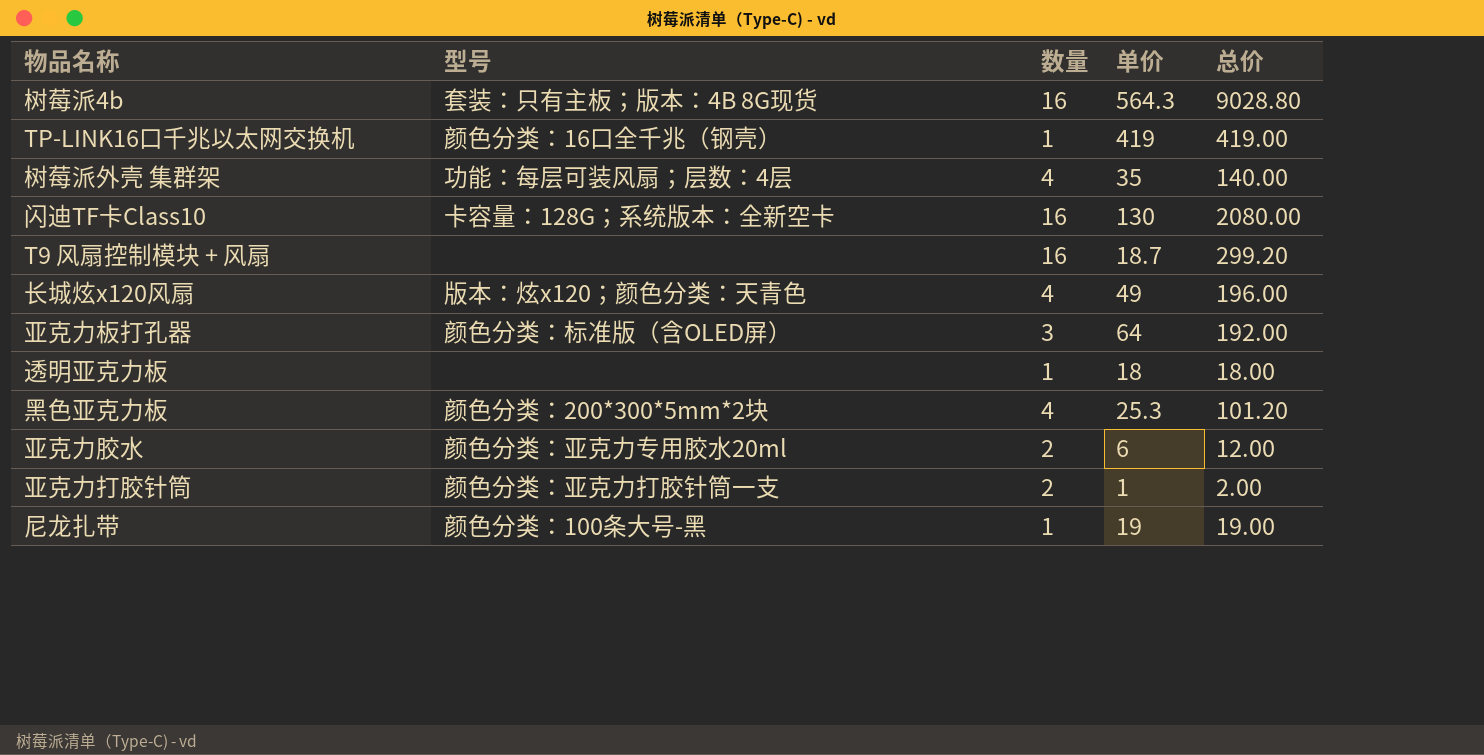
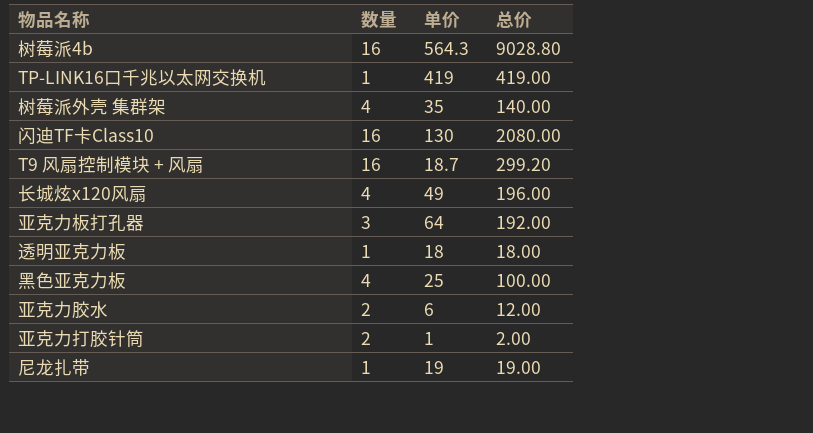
column 型号 | position: 2 -> none
黑色亚克力板 | 单价: 25.3 -> 25
黑色亚克力板 | 总价: 101.20 -> 100.00

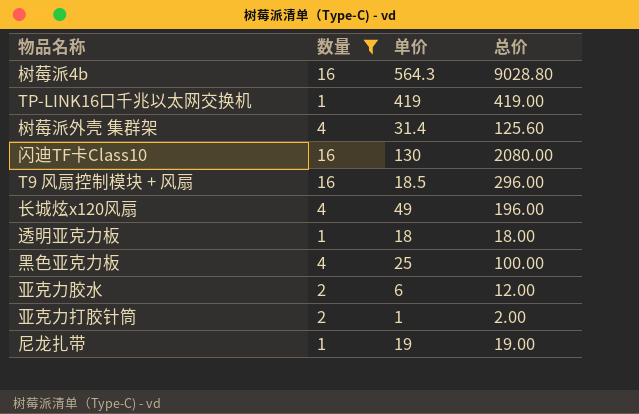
filter: none -> 数量 != 3
树莓派外壳 集群架 | 单价: 35 -> 31.4
树莓派外壳 集群架 | 总价: 140.00 -> 125.60
T9 风扇控制模块 + 风扇 | 单价: 18.7 -> 18.5
T9 风扇控制模块 + 风扇 | 总价: 299.20 -> 296.00

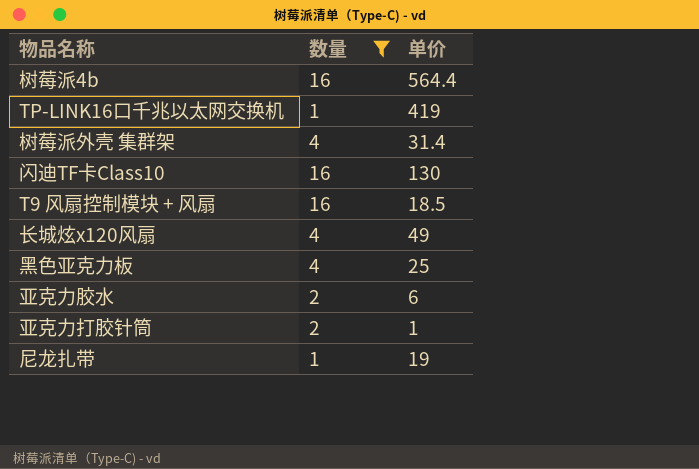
column 总价 | formula: [数量] * [单价] -> none
row 透明亚克力板: 1 | 18 | 18.00 -> none
树莓派4b | 单价: 564.3 -> 564.4

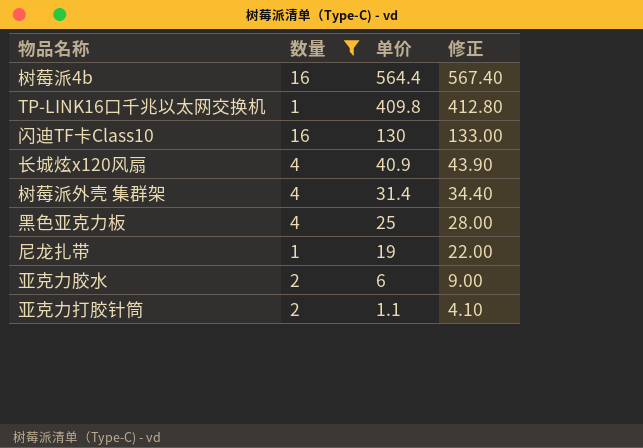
row order: none -> 单价 descending
column 修正 | formula: none -> [单价] + 3
row T9 风扇控制模块 + 风扇: 16 | 18.5 -> none
TP-LINK16口千兆以太网交换机 | 单价: 419 -> 409.8
长城炫x120风扇 | 单价: 49 -> 40.9
亚克力打胶针筒 | 单价: 1 -> 1.1

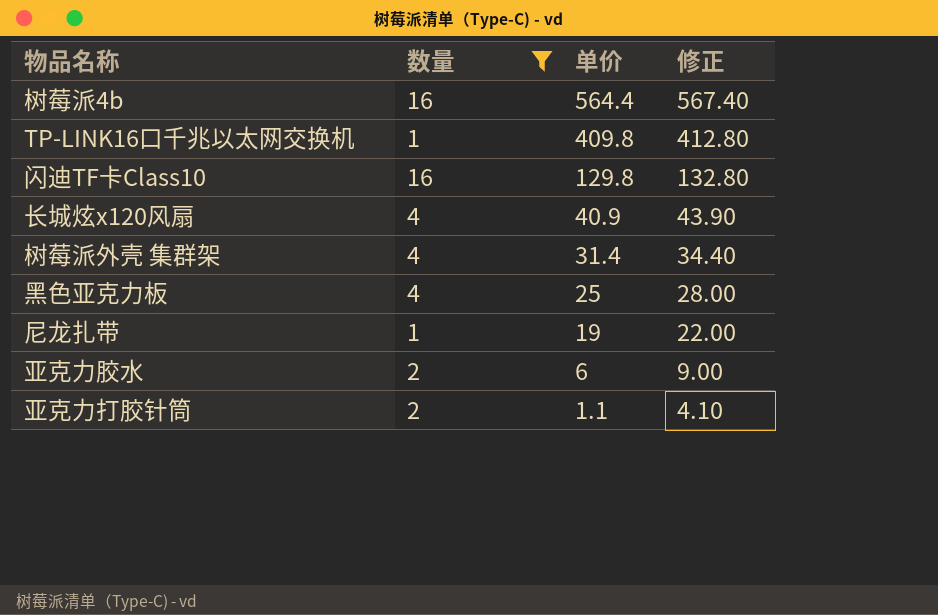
闪迪TF卡Class10 | 单价: 130 -> 129.8
闪迪TF卡Class10 | 修正: 133.00 -> 132.80

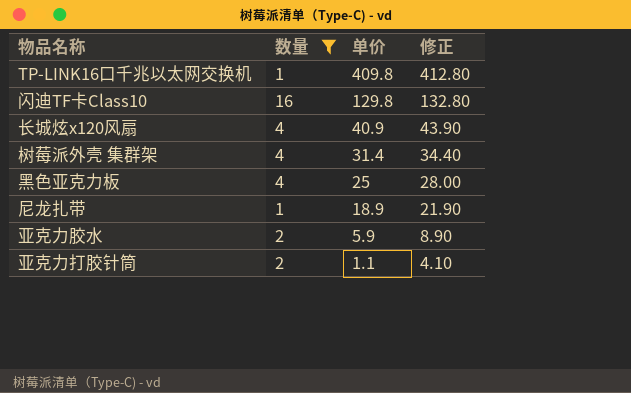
row 树莓派4b: 16 | 564.4 | 567.40 -> none
尼龙扎带 | 单价: 19 -> 18.9
尼龙扎带 | 修正: 22.00 -> 21.90
亚克力胶水 | 单价: 6 -> 5.9
亚克力胶水 | 修正: 9.00 -> 8.90

